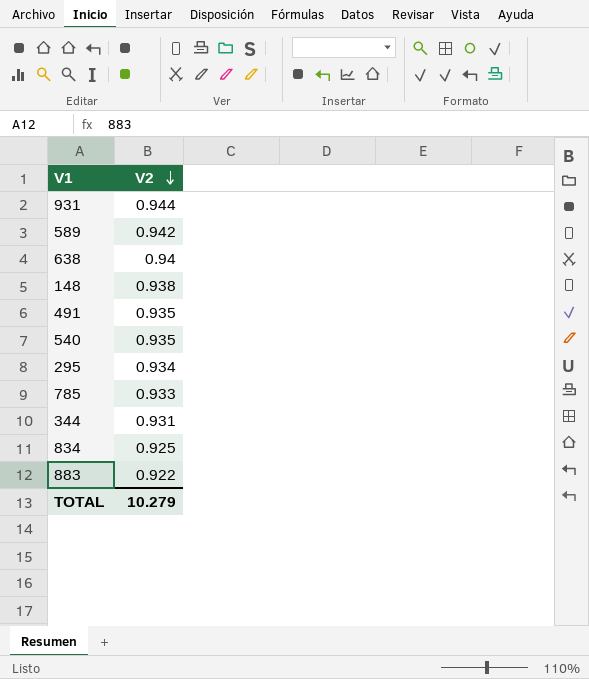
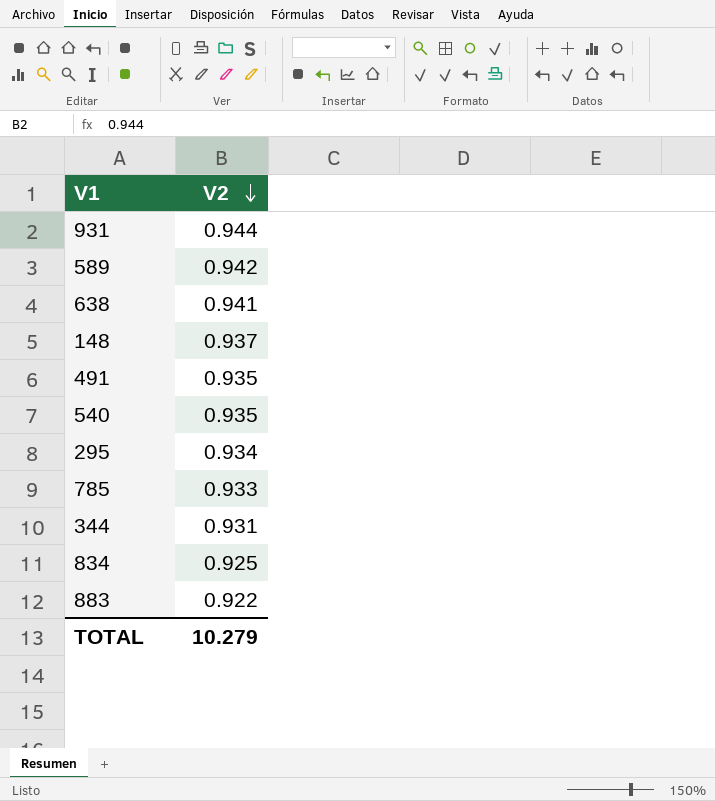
638 | V2: 0.94 -> 0.941
148 | V2: 0.938 -> 0.937

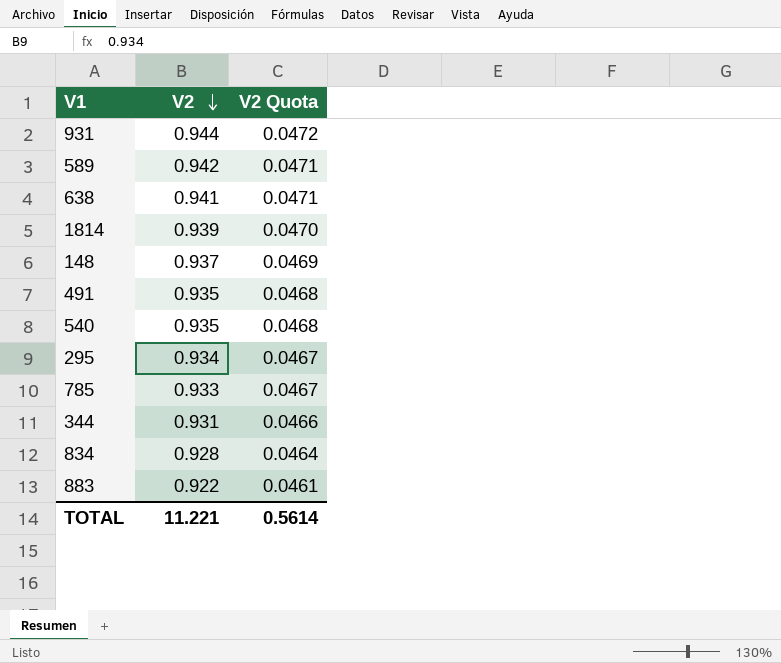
column V2 Quota | formula: none -> [V2] * 0.05
row 1814: none -> 0.939 | 0.0470
834 | V2: 0.925 -> 0.928
TOTAL | V2: 10.279 -> 11.221

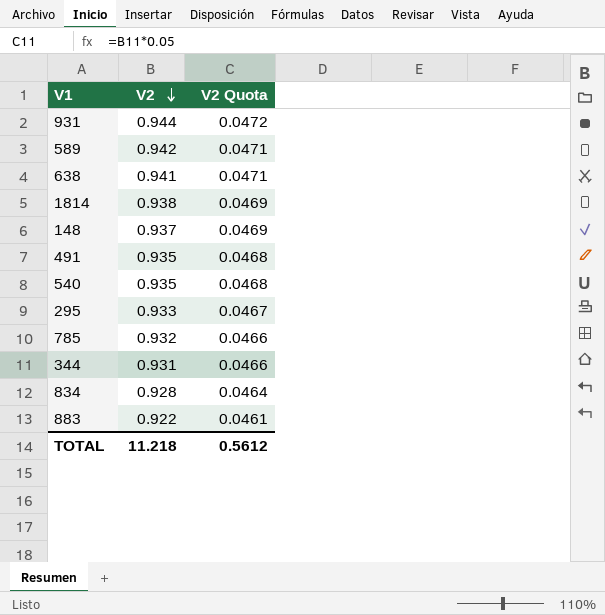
1814 | V2: 0.939 -> 0.938
1814 | V2 Quota: 0.0470 -> 0.0469
295 | V2: 0.934 -> 0.933
785 | V2: 0.933 -> 0.932
785 | V2 Quota: 0.0467 -> 0.0466
TOTAL | V2: 11.221 -> 11.218
TOTAL | V2 Quota: 0.5614 -> 0.5612

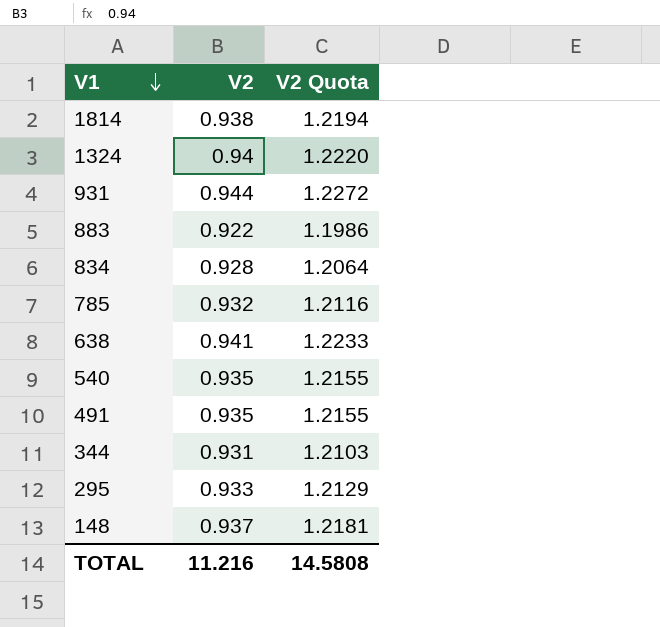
row order: V2 descending -> V1 descending
column V2 Quota | formula: [V2] * 0.05 -> [V2] * 1.3
row 589: 0.942 | 0.0471 -> none
row 1324: none -> 0.94 | 1.2220
TOTAL | V2: 11.218 -> 11.216
TOTAL | V2 Quota: 0.5612 -> 14.5808

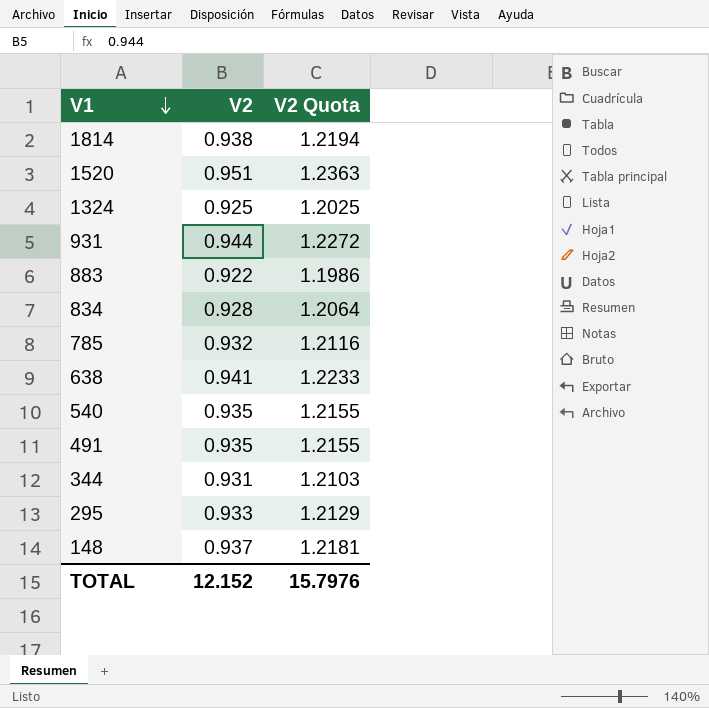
row 1520: none -> 0.951 | 1.2363
1324 | V2: 0.94 -> 0.925
1324 | V2 Quota: 1.2220 -> 1.2025
TOTAL | V2: 11.216 -> 12.152
TOTAL | V2 Quota: 14.5808 -> 15.7976

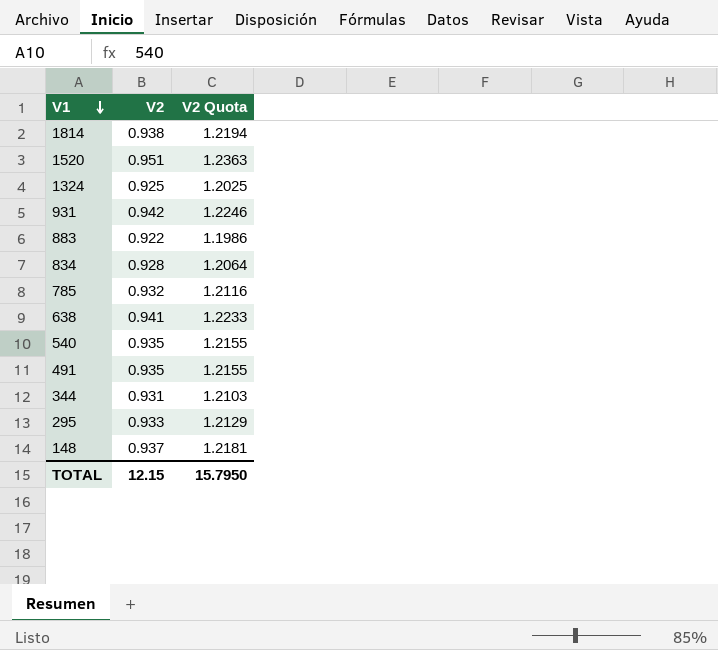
931 | V2: 0.944 -> 0.942
931 | V2 Quota: 1.2272 -> 1.2246
TOTAL | V2: 12.152 -> 12.15
TOTAL | V2 Quota: 15.7976 -> 15.7950

